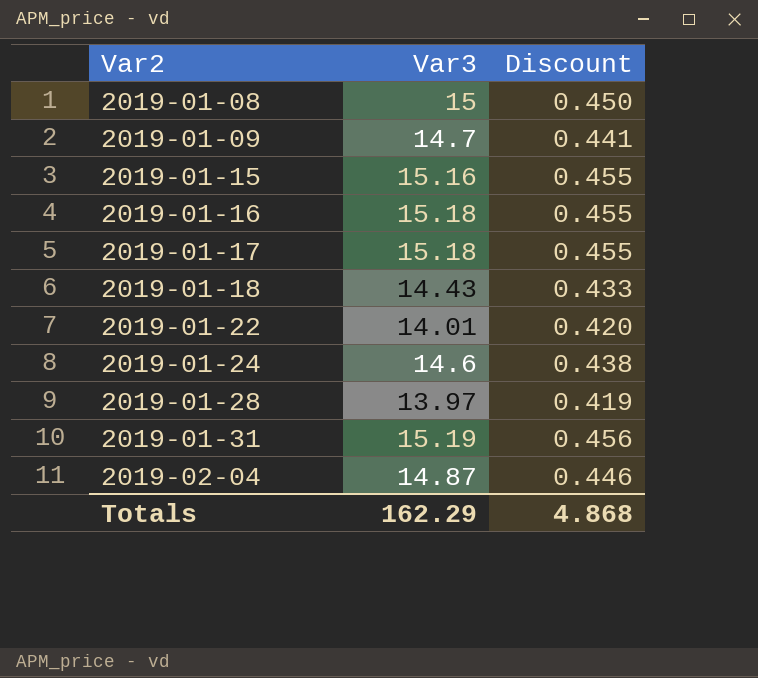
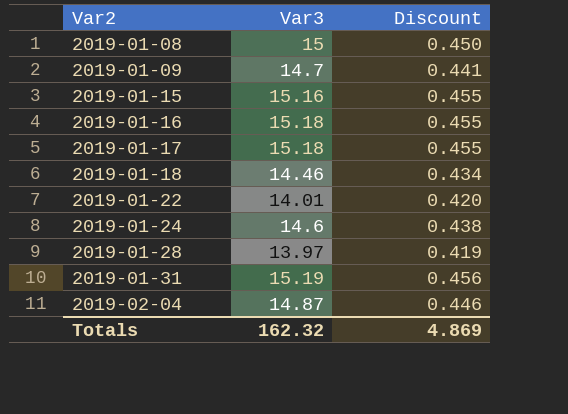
2019-01-18 | Var3: 14.43 -> 14.46
2019-01-18 | Discount: 0.433 -> 0.434
Totals | Var3: 162.29 -> 162.32
Totals | Discount: 4.868 -> 4.869

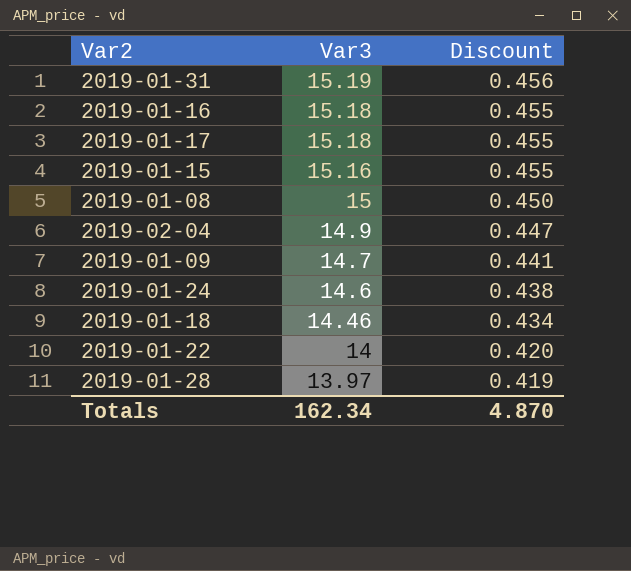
row order: Var2 ascending -> Var3 descending
2019-02-04 | Var3: 14.87 -> 14.9
2019-02-04 | Discount: 0.446 -> 0.447
2019-01-22 | Var3: 14.01 -> 14
Totals | Var3: 162.32 -> 162.34
Totals | Discount: 4.869 -> 4.870

